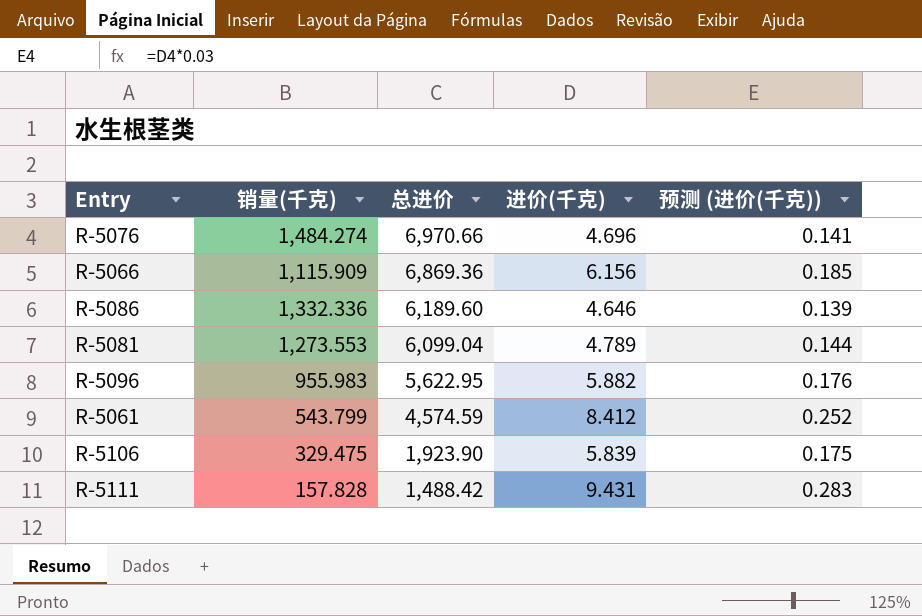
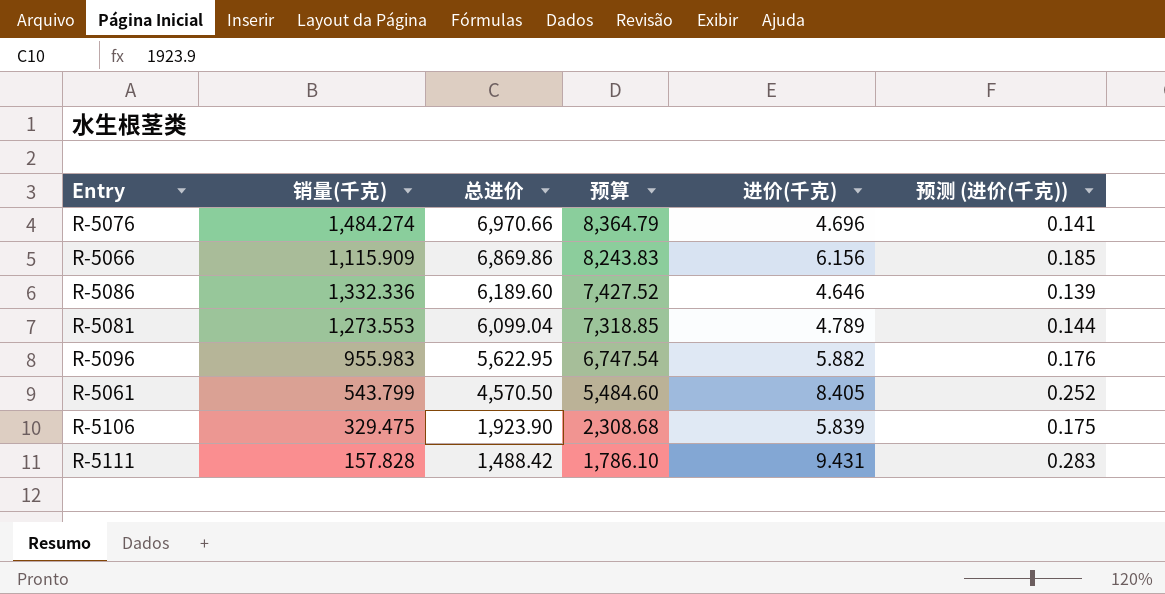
column 预算 | formula: none -> [总进价] * 1.2
R-5066 | 总进价: 6,869.36 -> 6,869.86
R-5061 | 总进价: 4,574.59 -> 4,570.50
R-5061 | 进价(千克): 8.412 -> 8.405

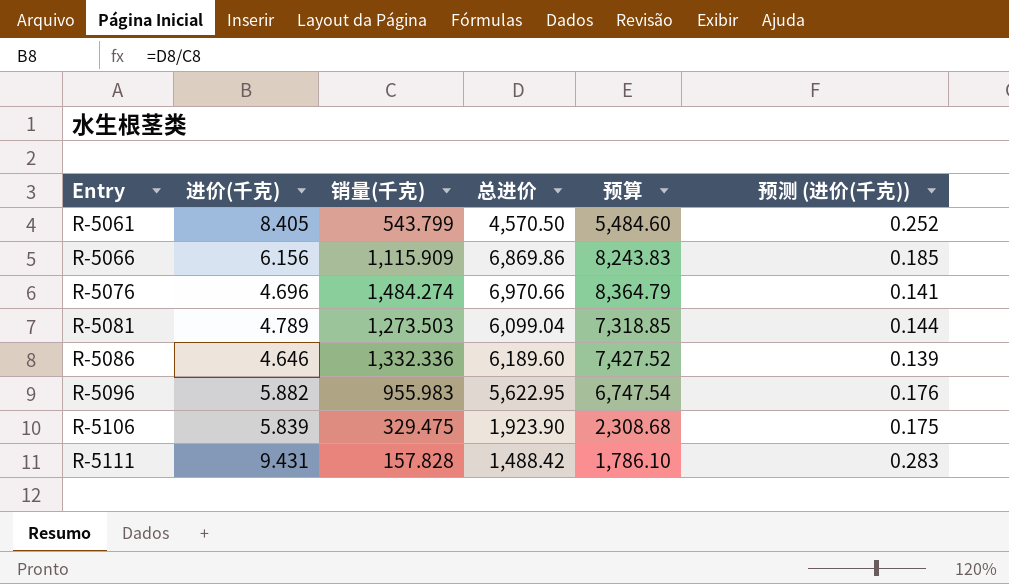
row order: 总进价 descending -> Entry ascending
column 进价(千克) | position: 5 -> 2
R-5081 | 销量(千克): 1,273.553 -> 1,273.503

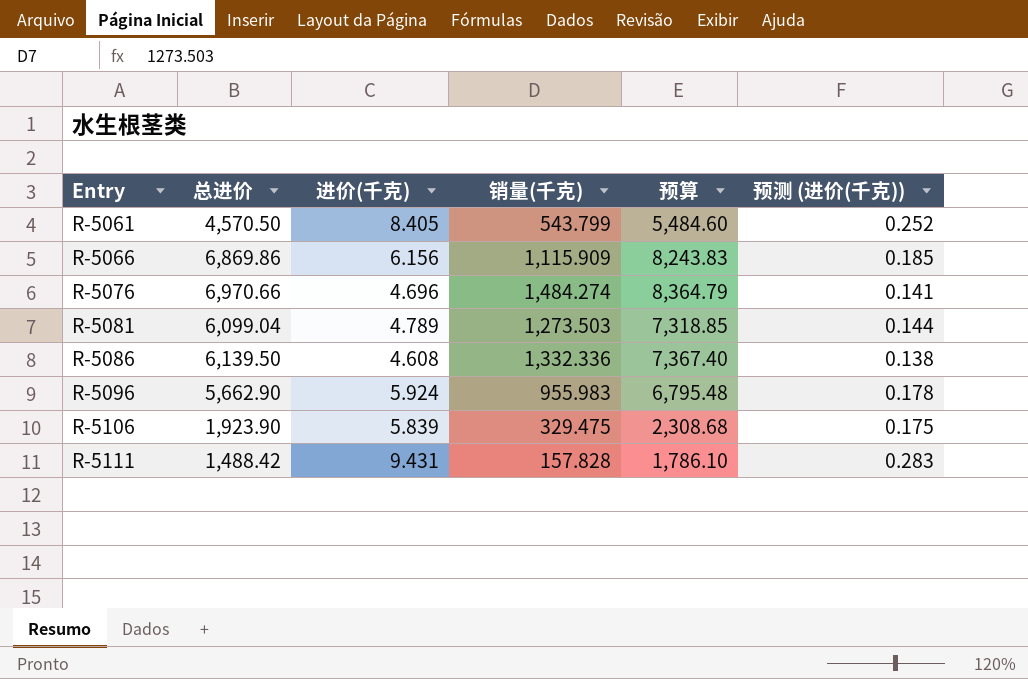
column 总进价 | position: 4 -> 2
R-5086 | 总进价: 6,189.60 -> 6,139.50
R-5086 | 进价(千克): 4.646 -> 4.608
R-5086 | 预算: 7,427.52 -> 7,367.40
R-5086 | 预测 (进价(千克)): 0.139 -> 0.138
R-5096 | 总进价: 5,622.95 -> 5,662.90
R-5096 | 进价(千克): 5.882 -> 5.924
R-5096 | 预算: 6,747.54 -> 6,795.48
R-5096 | 预测 (进价(千克)): 0.176 -> 0.178

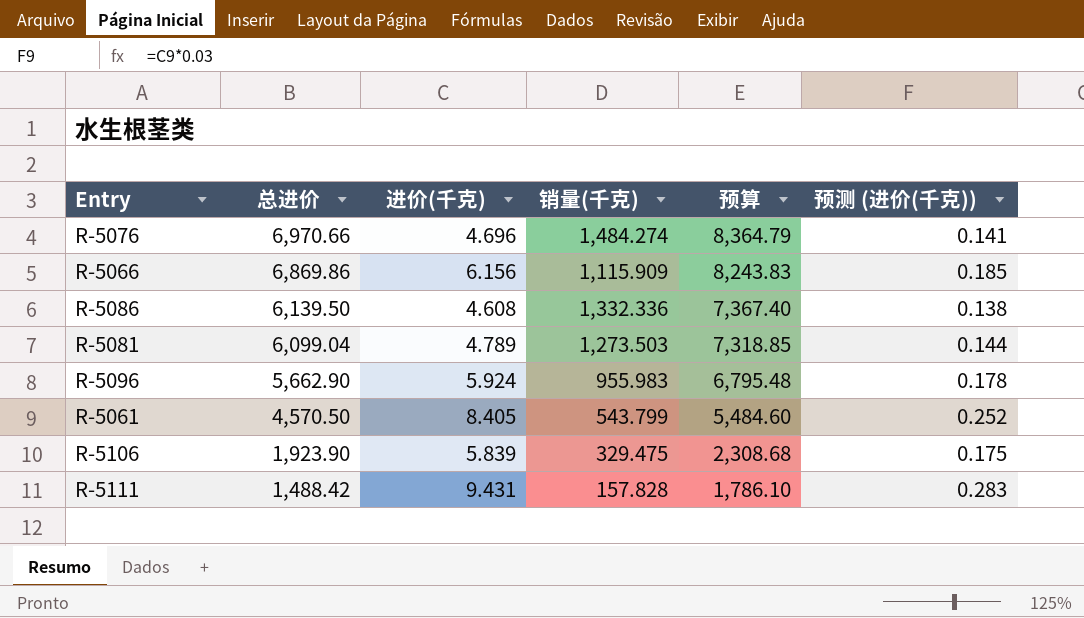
row order: Entry ascending -> 总进价 descending

